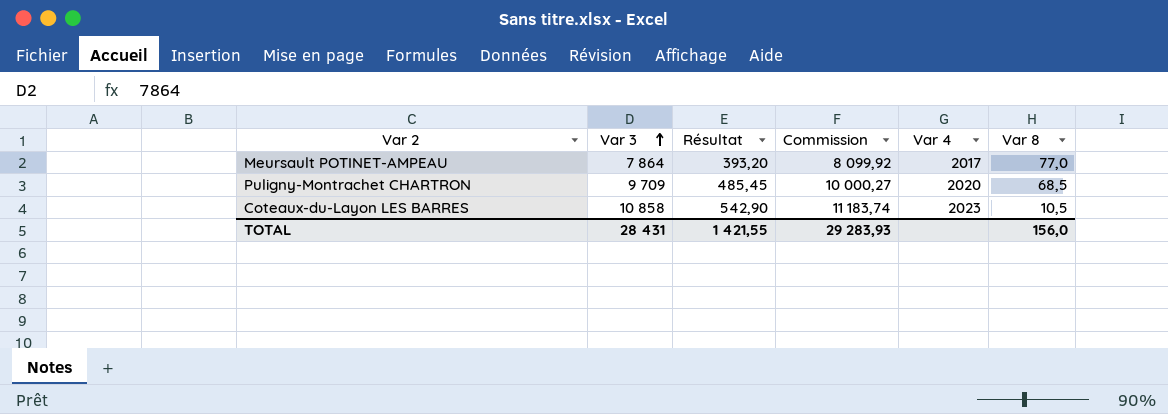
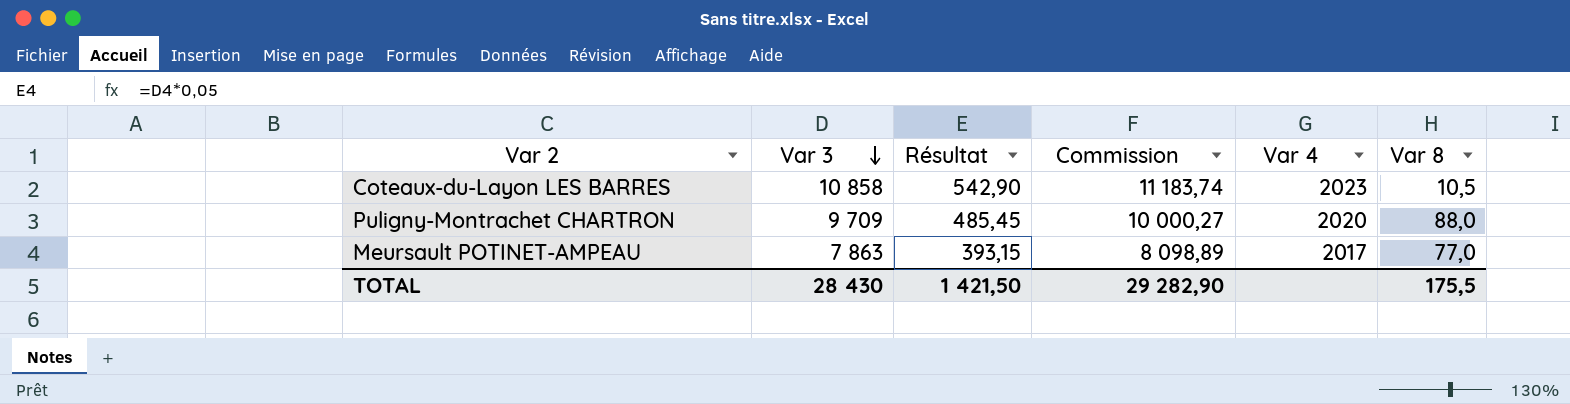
row order: Var 3 ascending -> Var 3 descending
Puligny-Montrachet CHARTRON | Var 8: 68,5 -> 88,0
Meursault POTINET-AMPEAU | Var 3: 7 864 -> 7 863
Meursault POTINET-AMPEAU | Résultat: 393,20 -> 393,15
Meursault POTINET-AMPEAU | Commission: 8 099,92 -> 8 098,89
TOTAL | Var 3: 28 431 -> 28 430
TOTAL | Résultat: 1 421,55 -> 1 421,50
TOTAL | Commission: 29 283,93 -> 29 282,90
TOTAL | Var 8: 156,0 -> 175,5

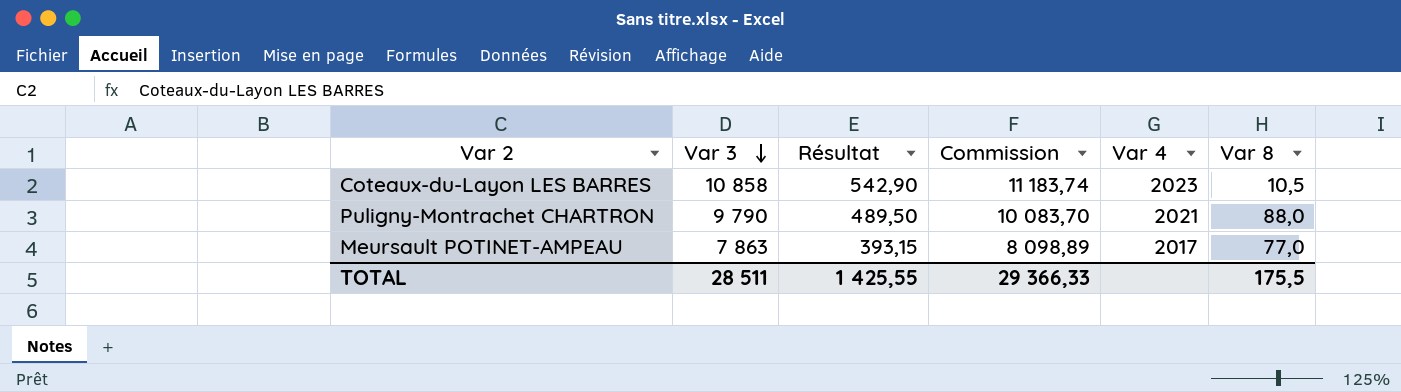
Puligny-Montrachet CHARTRON | Var 3: 9 709 -> 9 790
Puligny-Montrachet CHARTRON | Résultat: 485,45 -> 489,50
Puligny-Montrachet CHARTRON | Commission: 10 000,27 -> 10 083,70
Puligny-Montrachet CHARTRON | Var 4: 2020 -> 2021
TOTAL | Var 3: 28 430 -> 28 511
TOTAL | Résultat: 1 421,50 -> 1 425,55
TOTAL | Commission: 29 282,90 -> 29 366,33

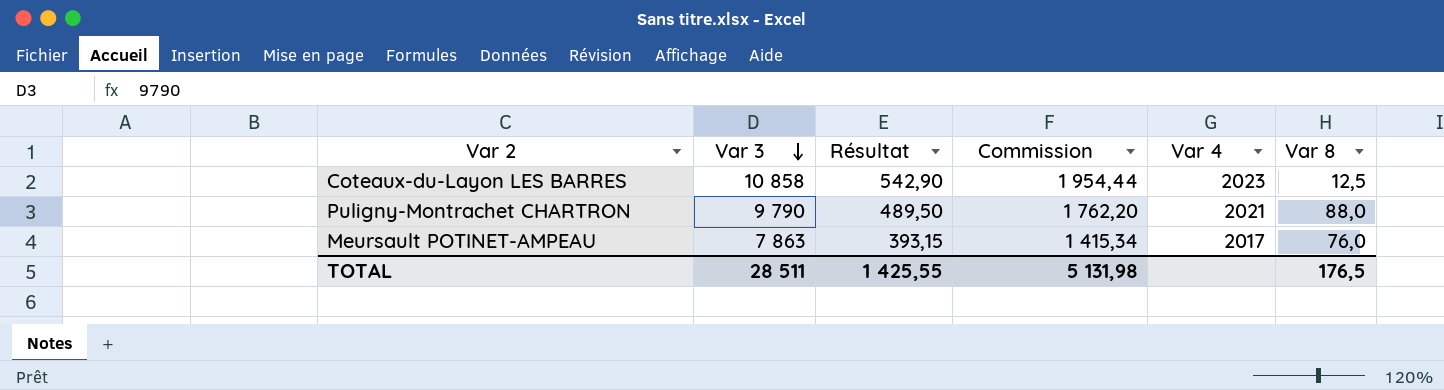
column Commission | formula: [Var 3] * 1,03 -> [Var 3] * 0,18
Coteaux-du-Layon LES BARRES | Var 8: 10,5 -> 12,5
Meursault POTINET-AMPEAU | Var 8: 77,0 -> 76,0
TOTAL | Commission: 29 366,33 -> 5 131,98
TOTAL | Var 8: 175,5 -> 176,5

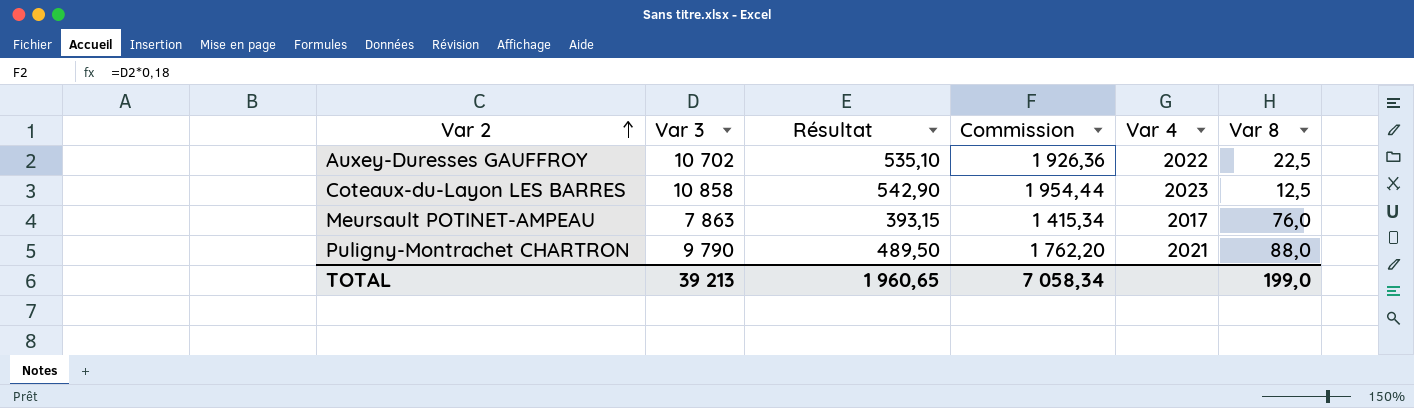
row order: Var 3 descending -> Var 2 ascending
row Auxey-Duresses GAUFFROY: none -> 10 702 | 535,10 | 1 926,36 | 2022 | 22,5
TOTAL | Var 3: 28 511 -> 39 213
TOTAL | Résultat: 1 425,55 -> 1 960,65
TOTAL | Commission: 5 131,98 -> 7 058,34
TOTAL | Var 8: 176,5 -> 199,0

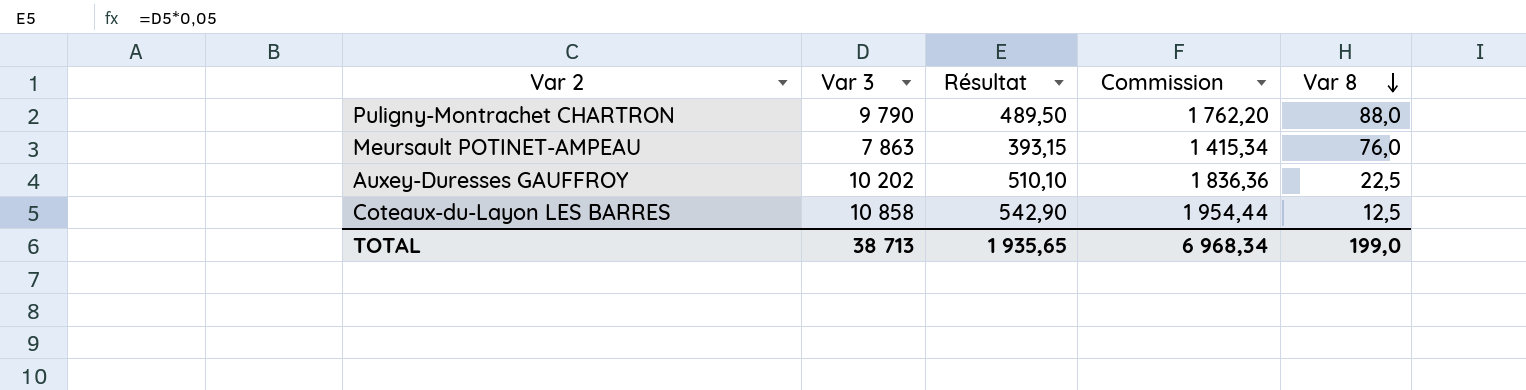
row order: Var 2 ascending -> Var 8 descending
column Var 4 | position: 5 -> none
Auxey-Duresses GAUFFROY | Var 3: 10 702 -> 10 202
Auxey-Duresses GAUFFROY | Résultat: 535,10 -> 510,10
Auxey-Duresses GAUFFROY | Commission: 1 926,36 -> 1 836,36
TOTAL | Var 3: 39 213 -> 38 713
TOTAL | Résultat: 1 960,65 -> 1 935,65
TOTAL | Commission: 7 058,34 -> 6 968,34

